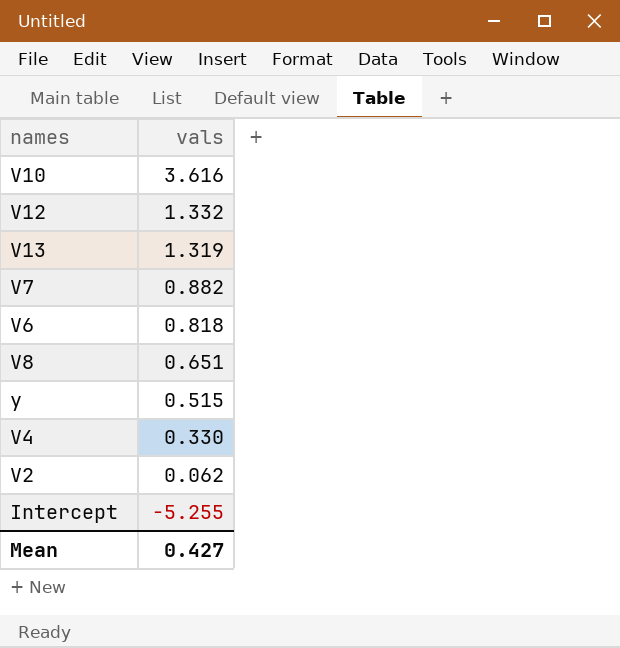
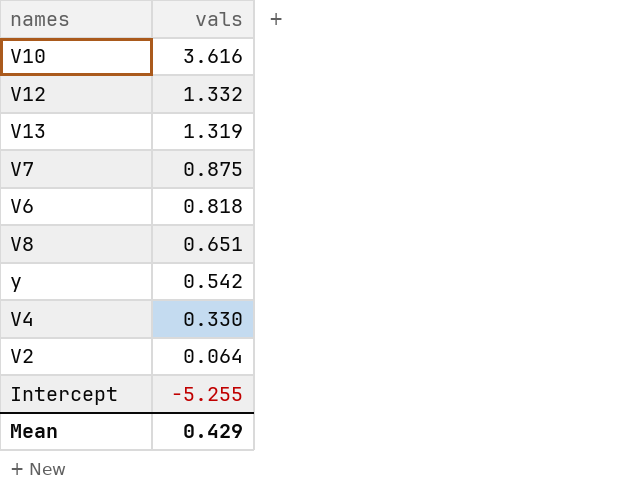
V7 | vals: 0.882 -> 0.875
y | vals: 0.515 -> 0.542
V2 | vals: 0.062 -> 0.064
Mean | vals: 0.427 -> 0.429

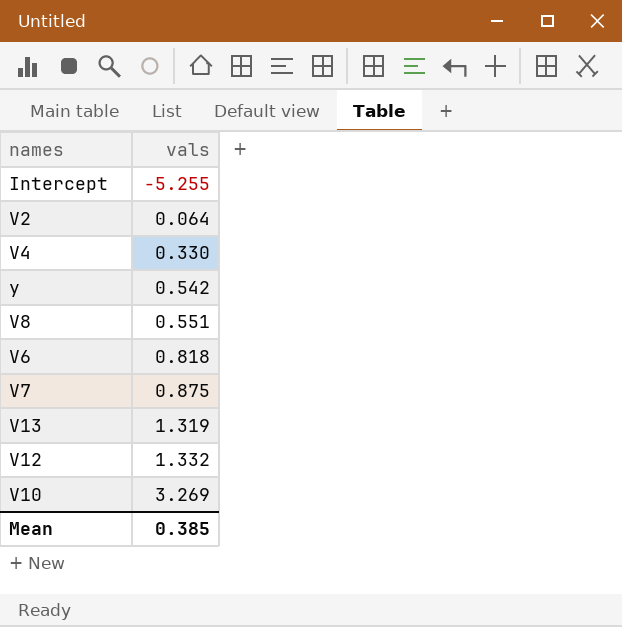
row order: vals descending -> vals ascending
V8 | vals: 0.651 -> 0.551
V10 | vals: 3.616 -> 3.269
Mean | vals: 0.429 -> 0.385

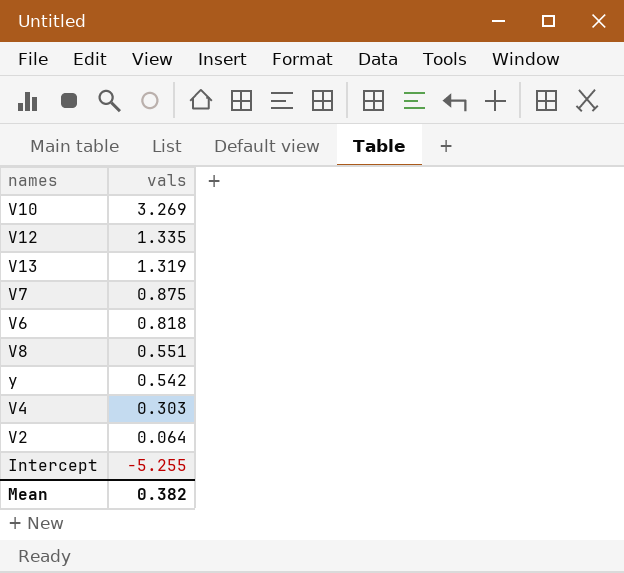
row order: vals ascending -> vals descending
V12 | vals: 1.332 -> 1.335
V4 | vals: 0.330 -> 0.303
Mean | vals: 0.385 -> 0.382

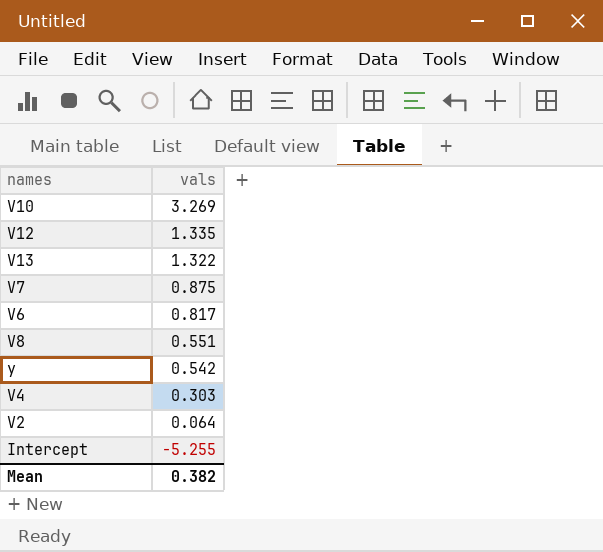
V13 | vals: 1.319 -> 1.322
V6 | vals: 0.818 -> 0.817

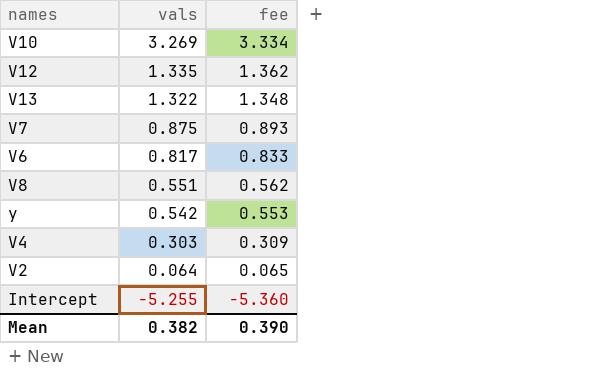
column fee | formula: none -> [vals] * 1.02

